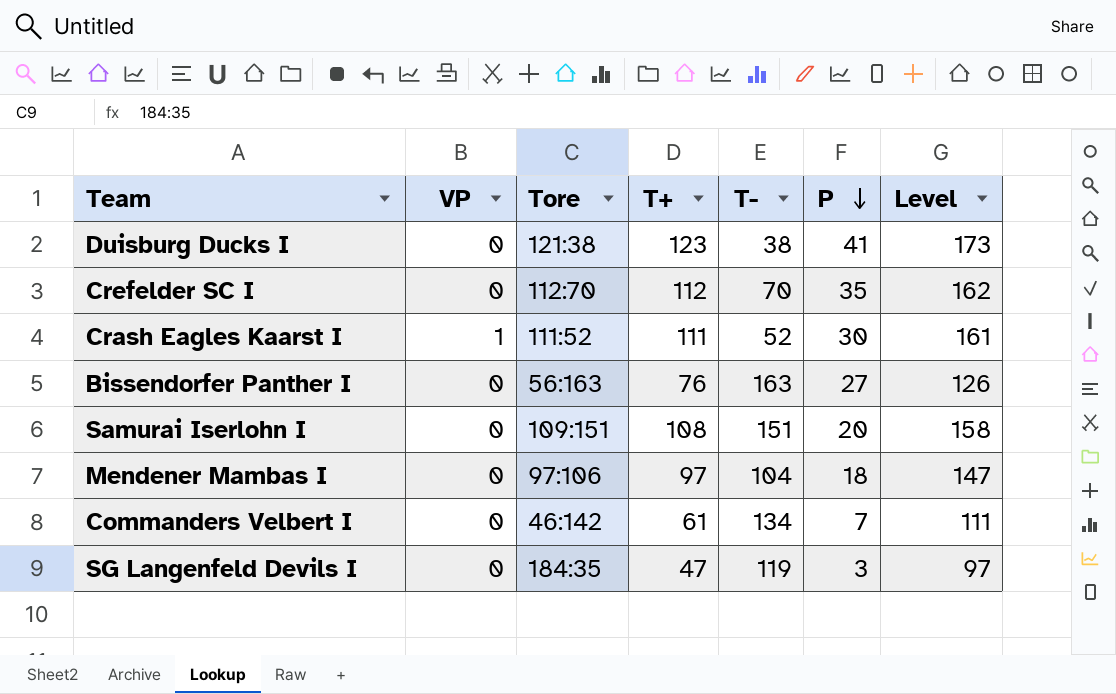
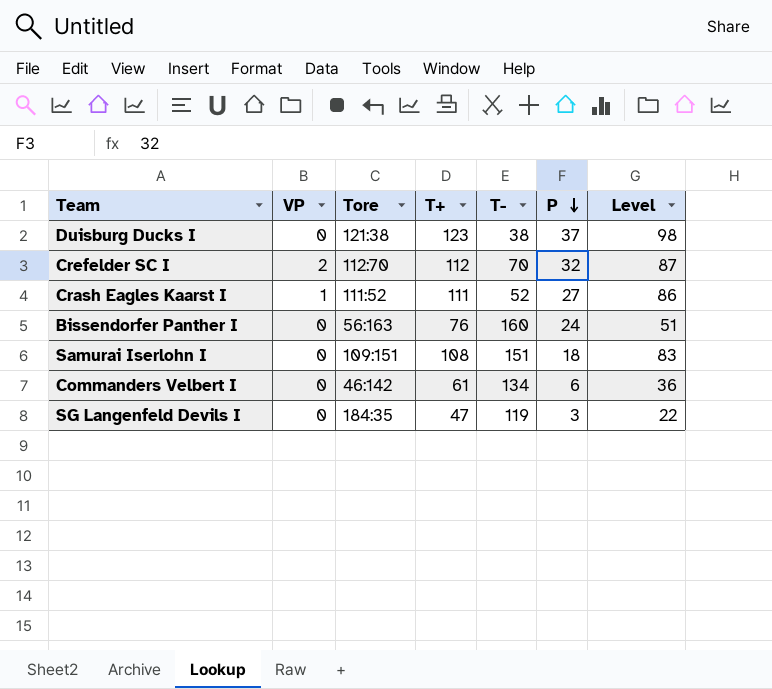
column Level | formula: [T+] + 50 -> [T+] - 25
row Mendener Mambas I: 0 | 97:106 | 97 | 104 | 18 | 147 -> none
Duisburg Ducks I | P: 41 -> 37
Crefelder SC I | VP: 0 -> 2
Crefelder SC I | P: 35 -> 32
Crash Eagles Kaarst I | P: 30 -> 27
Bissendorfer Panther I | T-: 163 -> 160
Bissendorfer Panther I | P: 27 -> 24
Samurai Iserlohn I | P: 20 -> 18
Commanders Velbert I | P: 7 -> 6

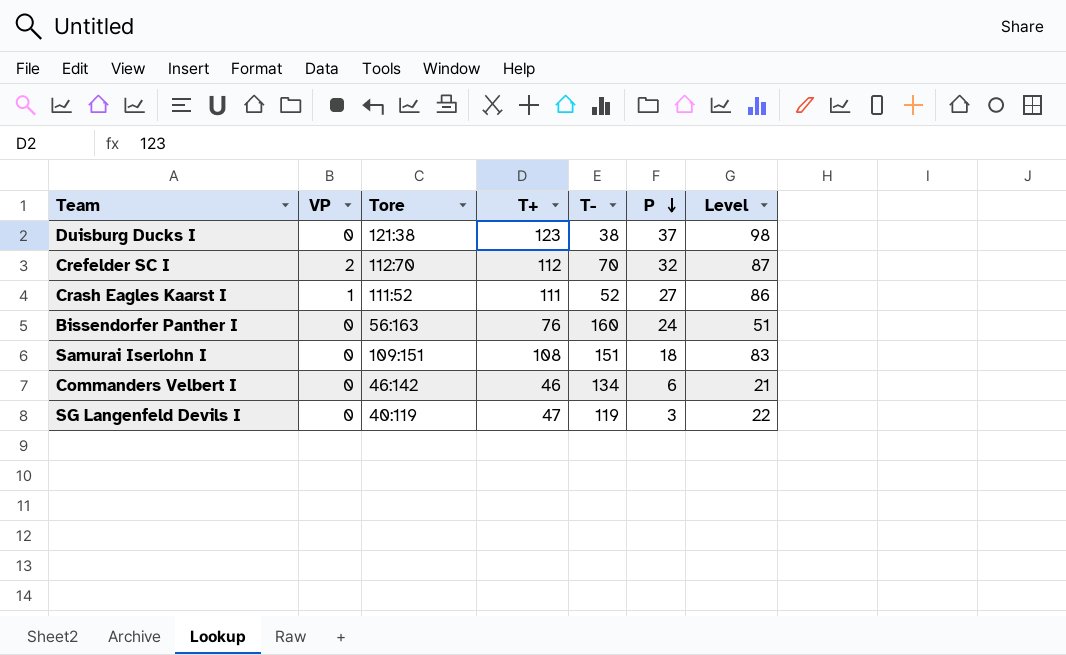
Commanders Velbert I | T+: 61 -> 46
Commanders Velbert I | Level: 36 -> 21
SG Langenfeld Devils I | Tore: 184:35 -> 40:119

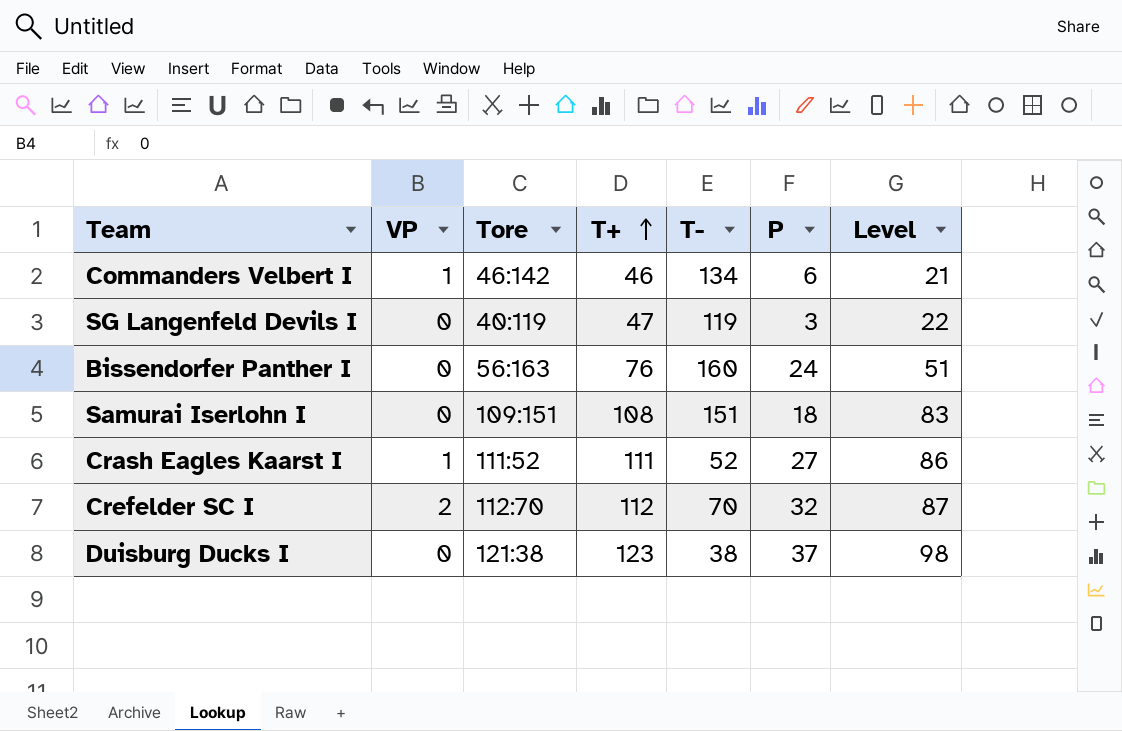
row order: P descending -> T+ ascending
Commanders Velbert I | VP: 0 -> 1

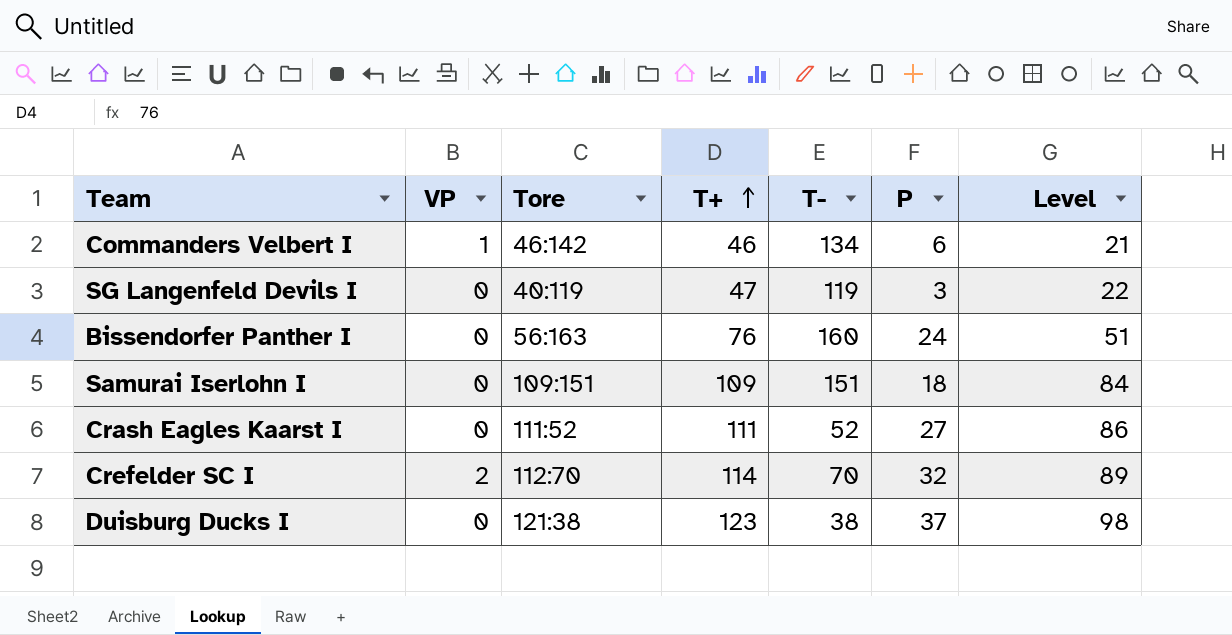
Samurai Iserlohn I | T+: 108 -> 109
Samurai Iserlohn I | Level: 83 -> 84
Crash Eagles Kaarst I | VP: 1 -> 0
Crefelder SC I | T+: 112 -> 114
Crefelder SC I | Level: 87 -> 89

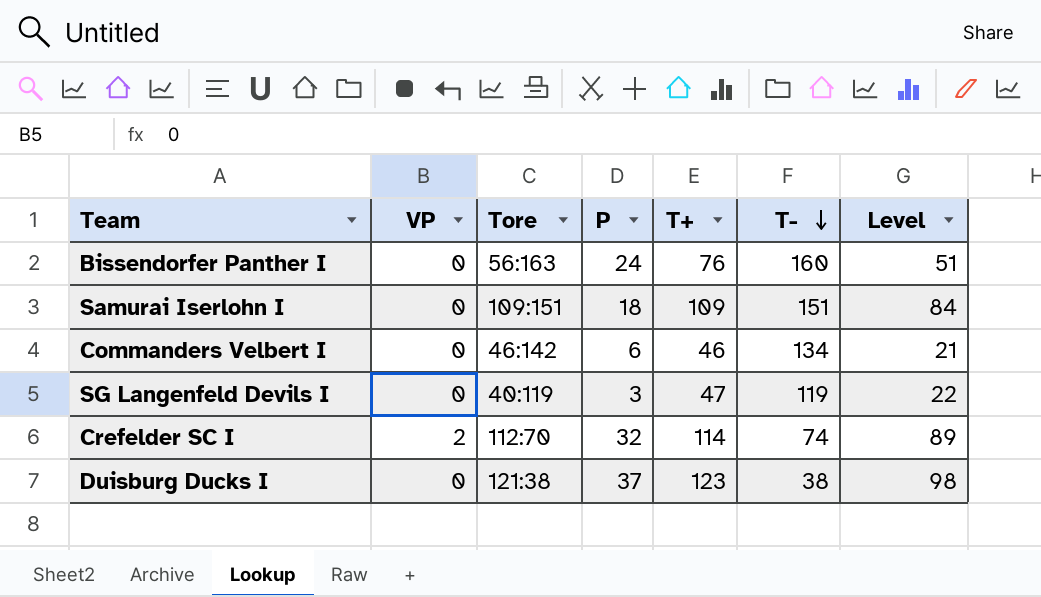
row order: T+ ascending -> T- descending
column P | position: 6 -> 4
row Crash Eagles Kaarst I: 0 | 111:52 | 111 | 52 | 27 | 86 -> none
Commanders Velbert I | VP: 1 -> 0
Crefelder SC I | T-: 70 -> 74

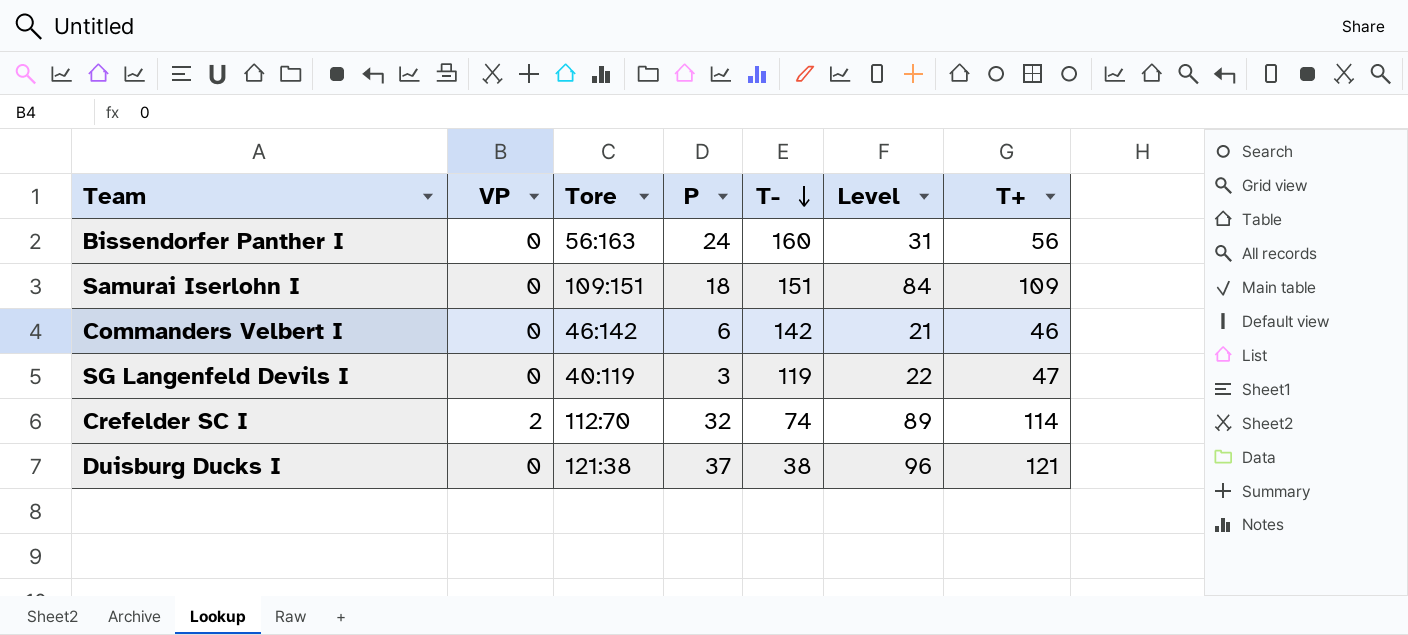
column T+ | position: 5 -> 7
Bissendorfer Panther I | Level: 51 -> 31
Bissendorfer Panther I | T+: 76 -> 56
Commanders Velbert I | T-: 134 -> 142
Duisburg Ducks I | Level: 98 -> 96
Duisburg Ducks I | T+: 123 -> 121

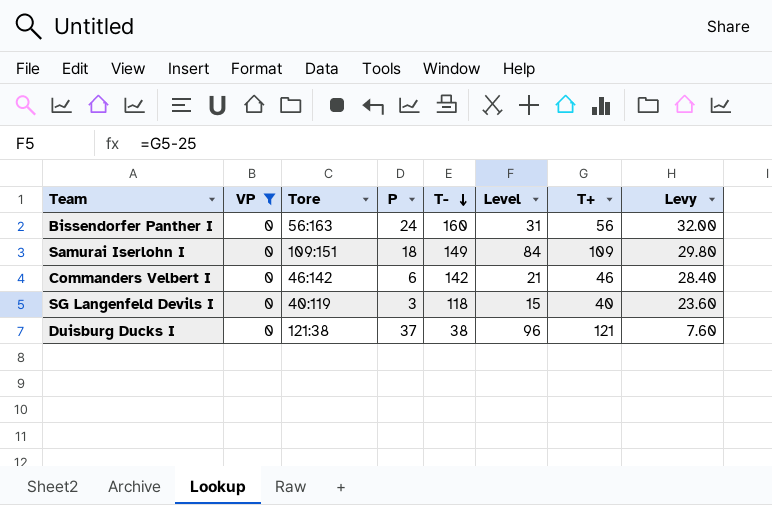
filter: none -> VP = 0
column Levy | formula: none -> [T-] * 0.2
Samurai Iserlohn I | T-: 151 -> 149
SG Langenfeld Devils I | T-: 119 -> 118
SG Langenfeld Devils I | Level: 22 -> 15
SG Langenfeld Devils I | T+: 47 -> 40

